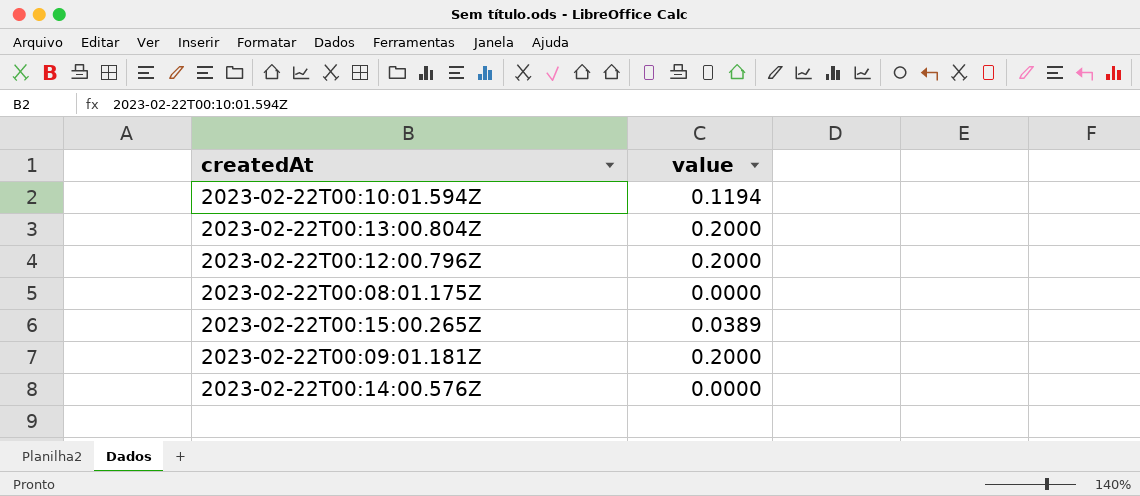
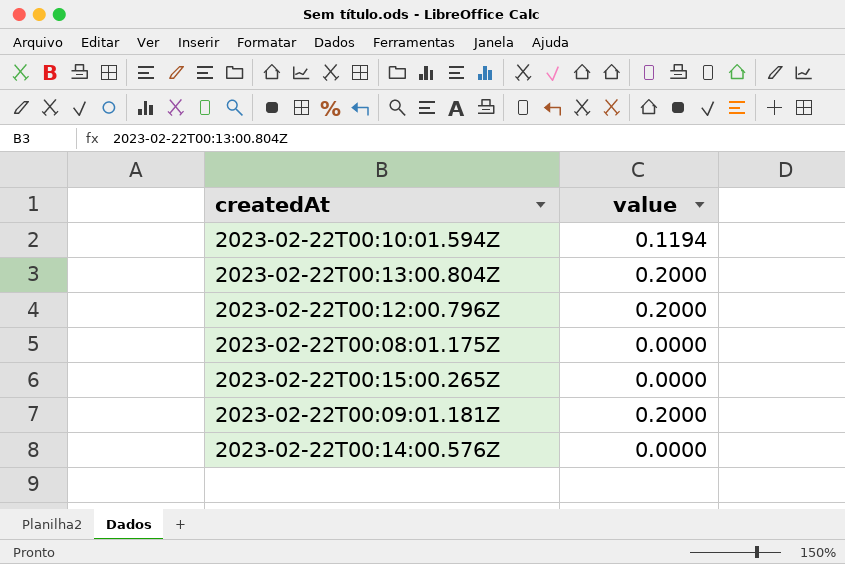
2023-02-22T00:15:00.265Z | value: 0.0389 -> 0.0000

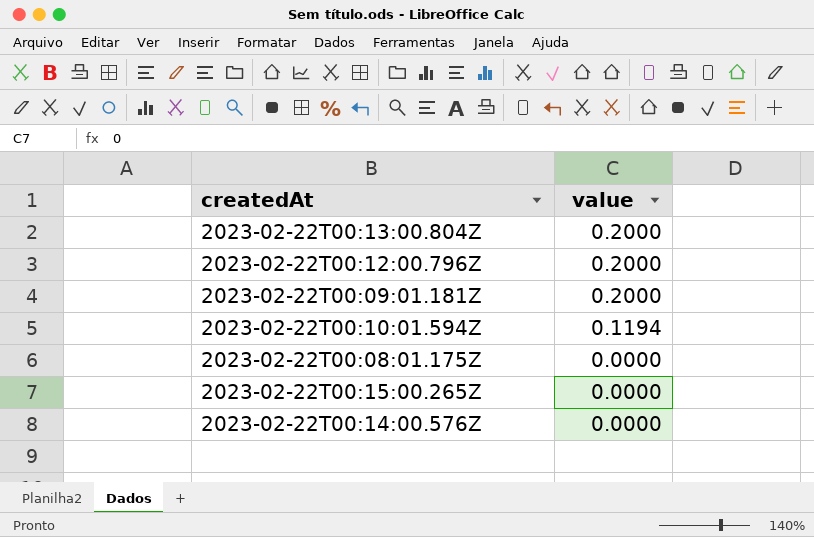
row order: none -> value descending

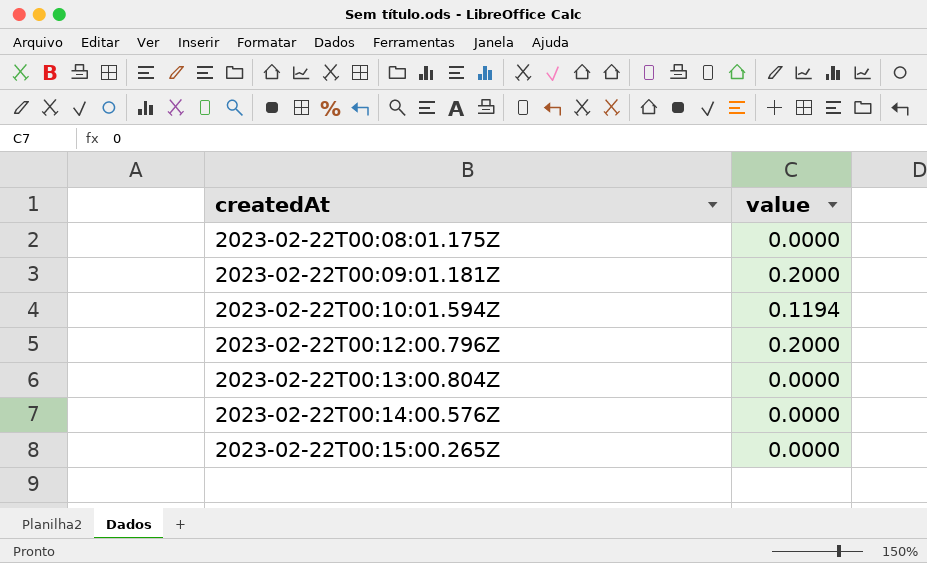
row order: value descending -> createdAt ascending
2023-02-22T00:13:00.804Z | value: 0.2000 -> 0.0000

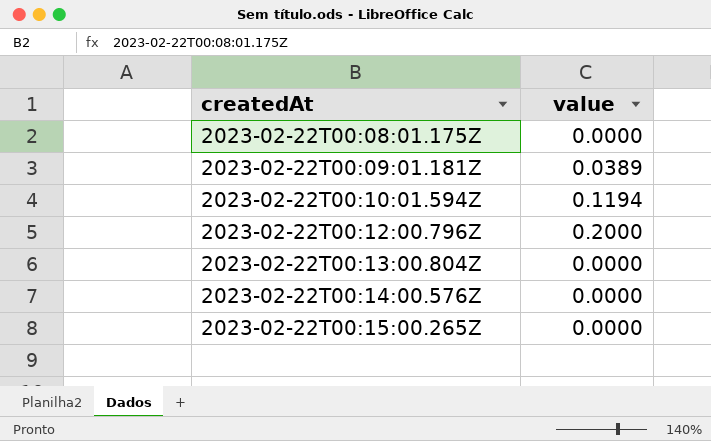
2023-02-22T00:09:01.181Z | value: 0.2000 -> 0.0389

